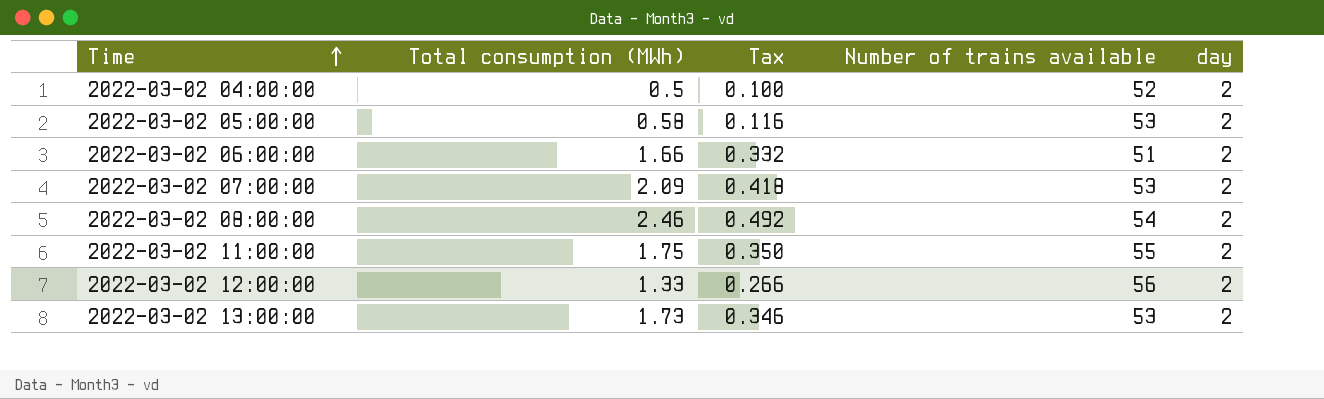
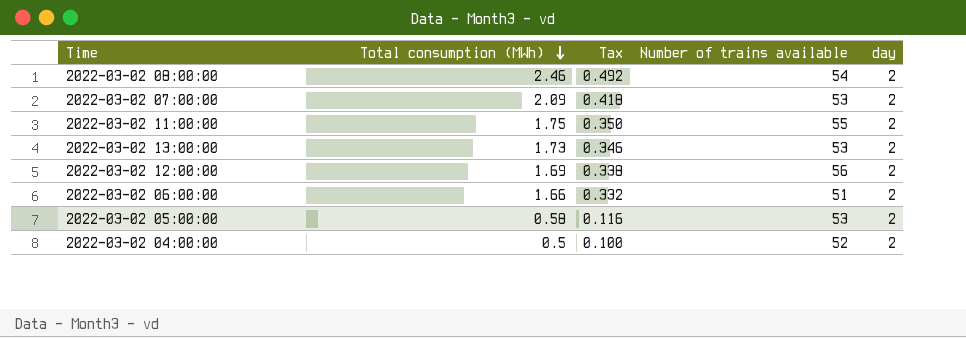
row order: Time ascending -> Total consumption (MWh) descending
2022-03-02 12:00:00 | Total consumption (MWh): 1.33 -> 1.69
2022-03-02 12:00:00 | Tax: 0.266 -> 0.338

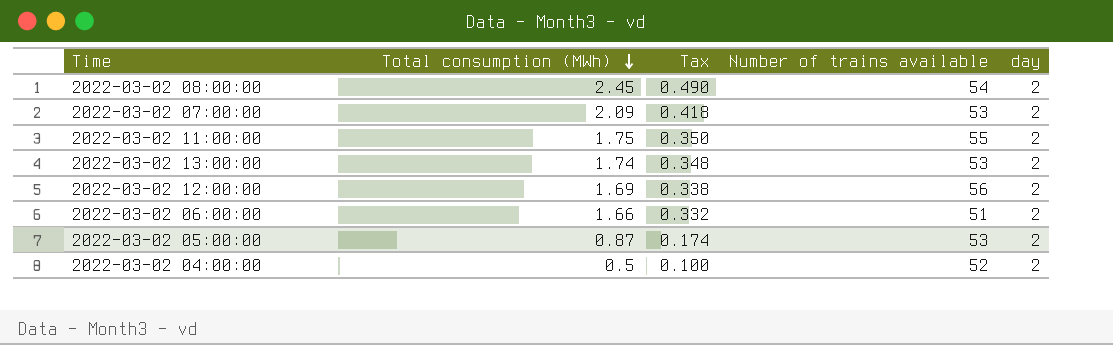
2022-03-02 08:00:00 | Total consumption (MWh): 2.46 -> 2.45
2022-03-02 08:00:00 | Tax: 0.492 -> 0.490
2022-03-02 13:00:00 | Total consumption (MWh): 1.73 -> 1.74
2022-03-02 13:00:00 | Tax: 0.346 -> 0.348
2022-03-02 05:00:00 | Total consumption (MWh): 0.58 -> 0.87
2022-03-02 05:00:00 | Tax: 0.116 -> 0.174

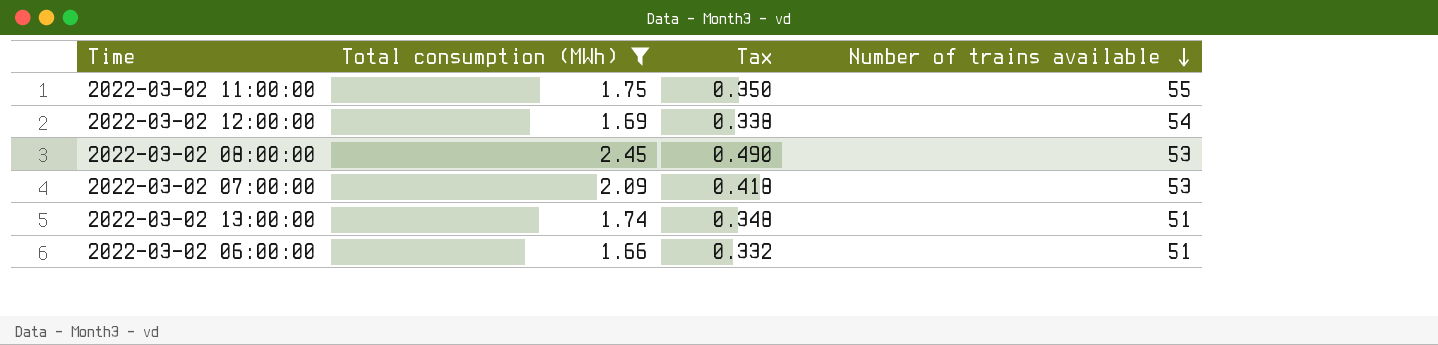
filter: none -> Total consumption (MWh) >= 1.66
row order: Total consumption (MWh) descending -> Number of trains available descending
column day | position: 5 -> none
2022-03-02 12:00:00 | Number of trains available: 56 -> 54
2022-03-02 08:00:00 | Number of trains available: 54 -> 53
2022-03-02 13:00:00 | Number of trains available: 53 -> 51

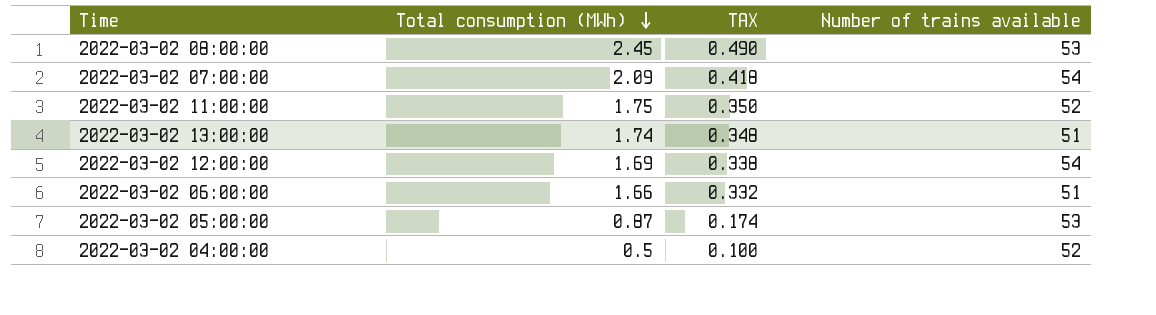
filter: Total consumption (MWh) >= 1.66 -> none
row order: Number of trains available descending -> Total consumption (MWh) descending
column name: Tax -> TAX
2022-03-02 07:00:00 | Number of trains available: 53 -> 54
2022-03-02 11:00:00 | Number of trains available: 55 -> 52

